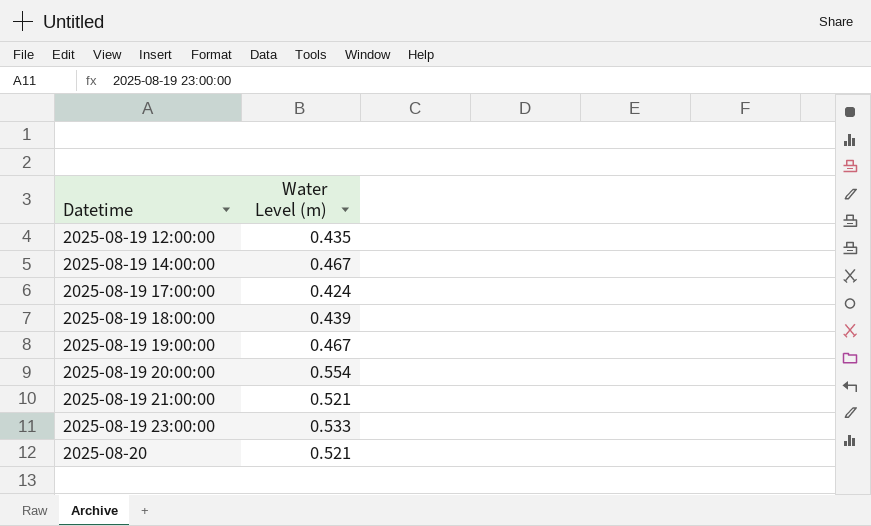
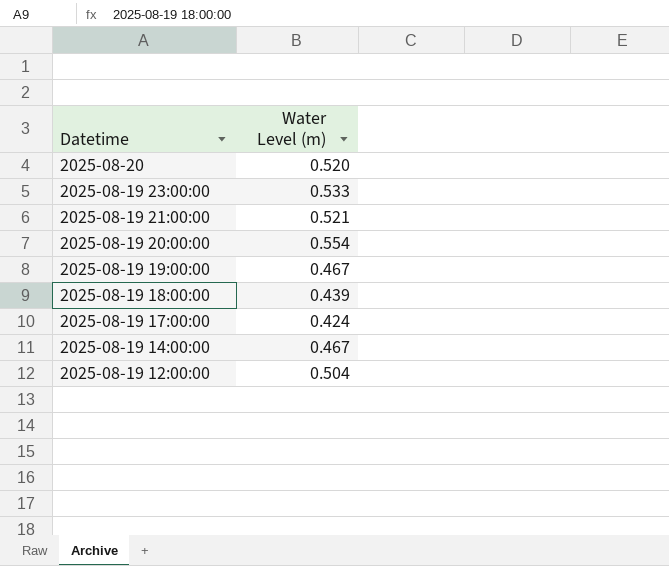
row order: Datetime ascending -> Datetime descending
2025-08-20 | Water Level (m): 0.521 -> 0.520
2025-08-19 12:00:00 | Water Level (m): 0.435 -> 0.504

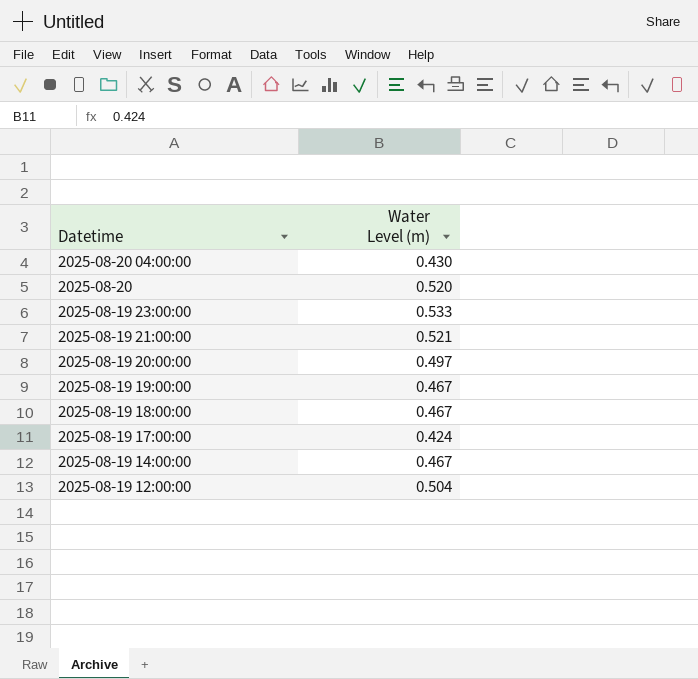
row 2025-08-20 04:00:00: none -> 0.430
2025-08-19 20:00:00 | Water Level (m): 0.554 -> 0.497
2025-08-19 18:00:00 | Water Level (m): 0.439 -> 0.467

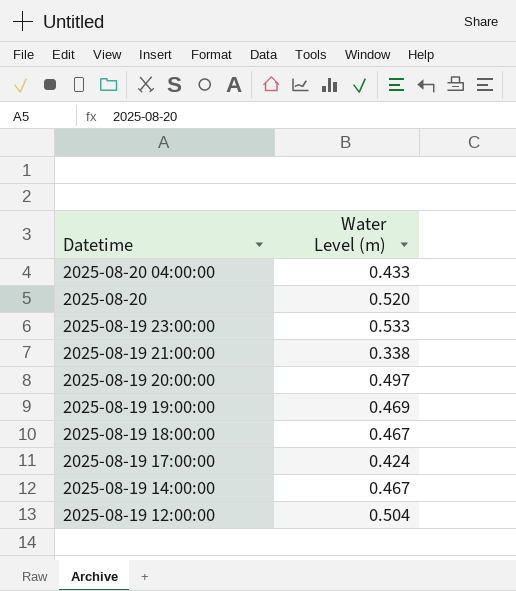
2025-08-20 04:00:00 | Water Level (m): 0.430 -> 0.433
2025-08-19 21:00:00 | Water Level (m): 0.521 -> 0.338
2025-08-19 19:00:00 | Water Level (m): 0.467 -> 0.469

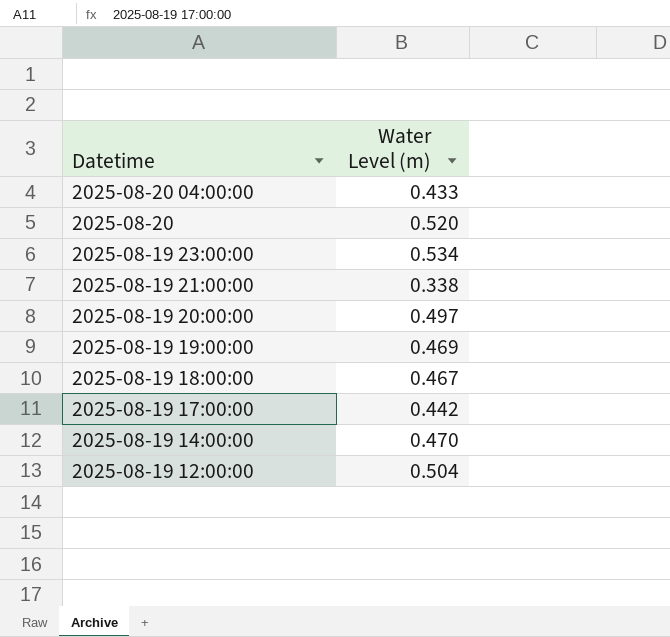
2025-08-19 23:00:00 | Water Level (m): 0.533 -> 0.534
2025-08-19 17:00:00 | Water Level (m): 0.424 -> 0.442
2025-08-19 14:00:00 | Water Level (m): 0.467 -> 0.470

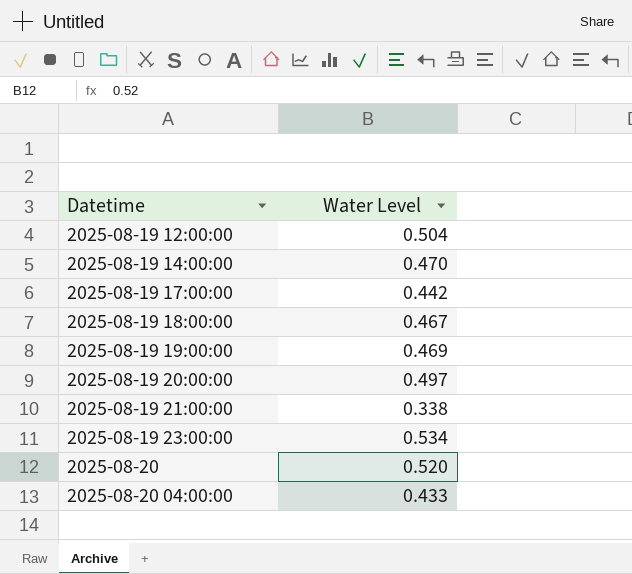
row order: Datetime descending -> Datetime ascending
column name: Water Level (m) -> Water Level

